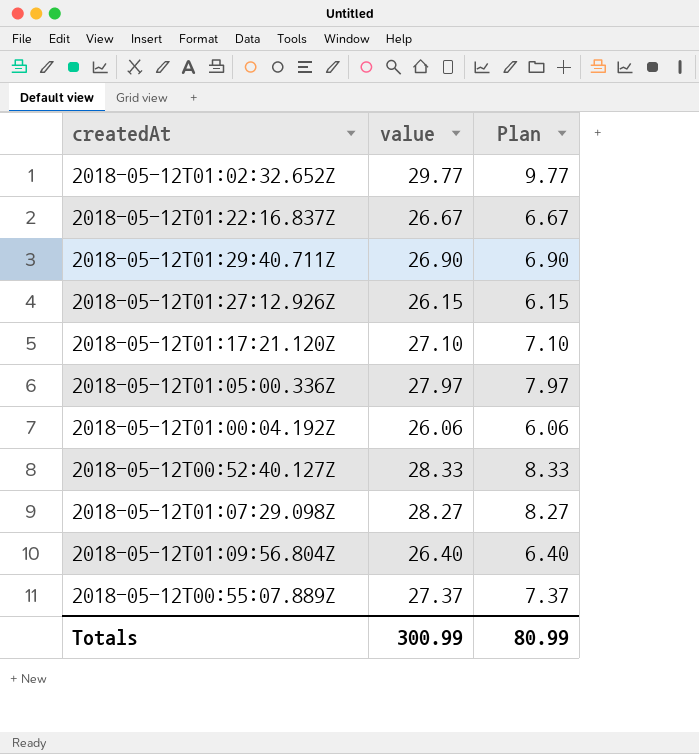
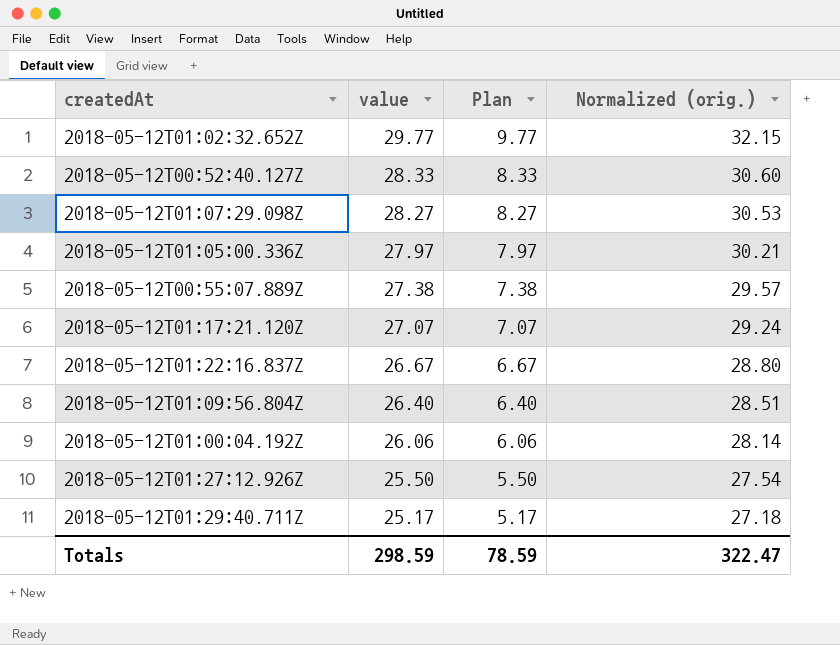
row order: none -> value descending
column Normalized (orig.) | formula: none -> [value] * 1.08
2018-05-12T00:55:07.889Z | value: 27.37 -> 27.38
2018-05-12T00:55:07.889Z | Plan: 7.37 -> 7.38
2018-05-12T01:17:21.120Z | value: 27.10 -> 27.07
2018-05-12T01:17:21.120Z | Plan: 7.10 -> 7.07
2018-05-12T01:27:12.926Z | value: 26.15 -> 25.50
2018-05-12T01:27:12.926Z | Plan: 6.15 -> 5.50
2018-05-12T01:29:40.711Z | value: 26.90 -> 25.17
2018-05-12T01:29:40.711Z | Plan: 6.90 -> 5.17
Totals | value: 300.99 -> 298.59
Totals | Plan: 80.99 -> 78.59

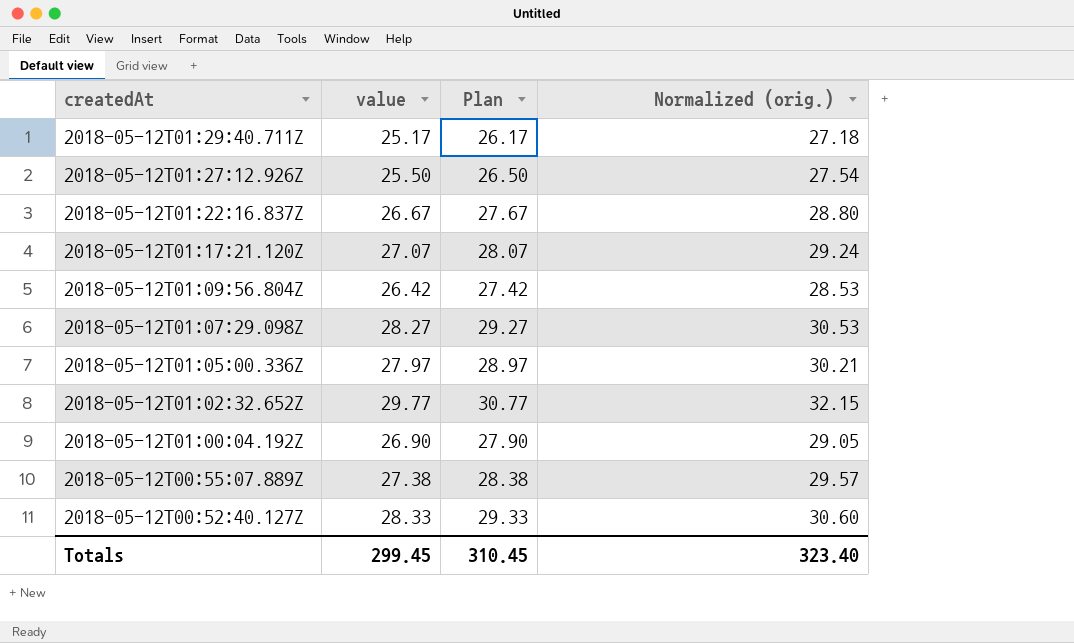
row order: value descending -> createdAt descending
column Plan | formula: [value] - 20 -> [value] + 1
2018-05-12T01:09:56.804Z | value: 26.40 -> 26.42
2018-05-12T01:09:56.804Z | Normalized (orig.): 28.51 -> 28.53
2018-05-12T01:00:04.192Z | value: 26.06 -> 26.90
2018-05-12T01:00:04.192Z | Normalized (orig.): 28.14 -> 29.05
Totals | value: 298.59 -> 299.45
Totals | Plan: 78.59 -> 310.45
Totals | Normalized (orig.): 322.47 -> 323.40

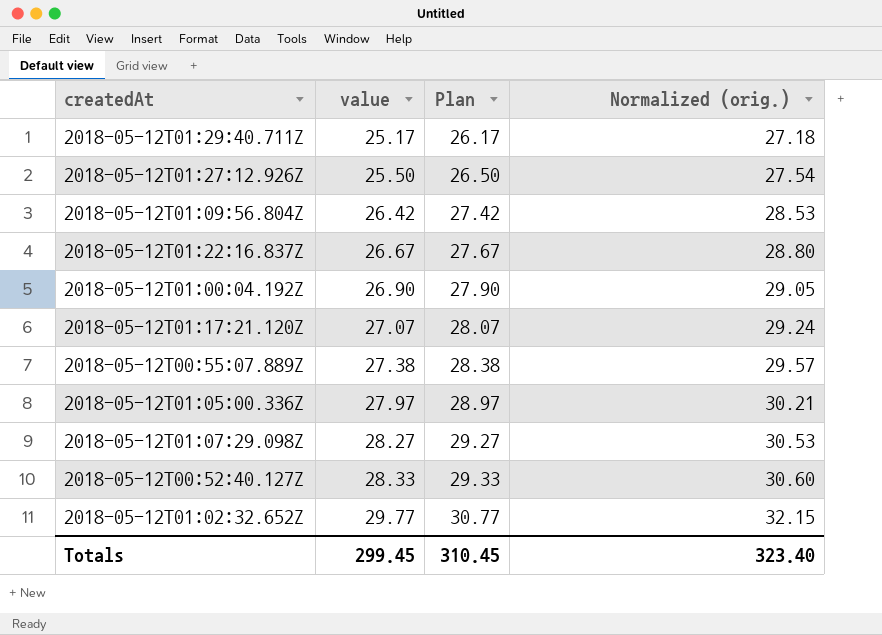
row order: createdAt descending -> value ascending

